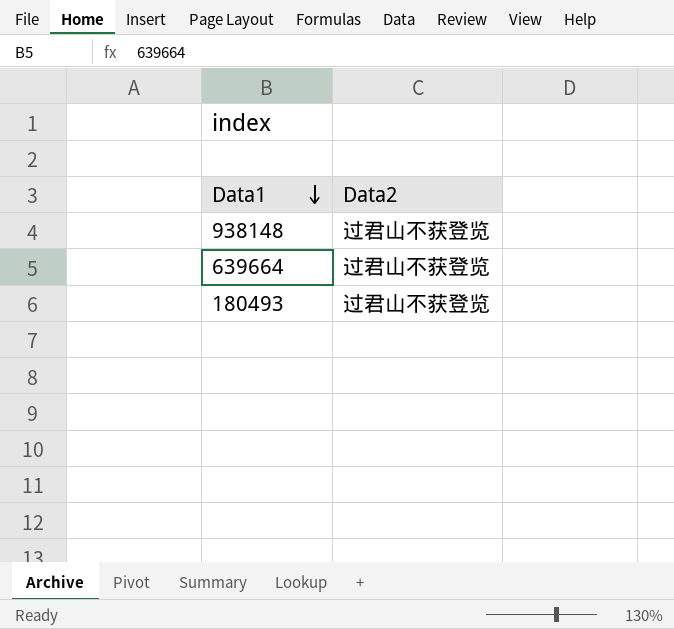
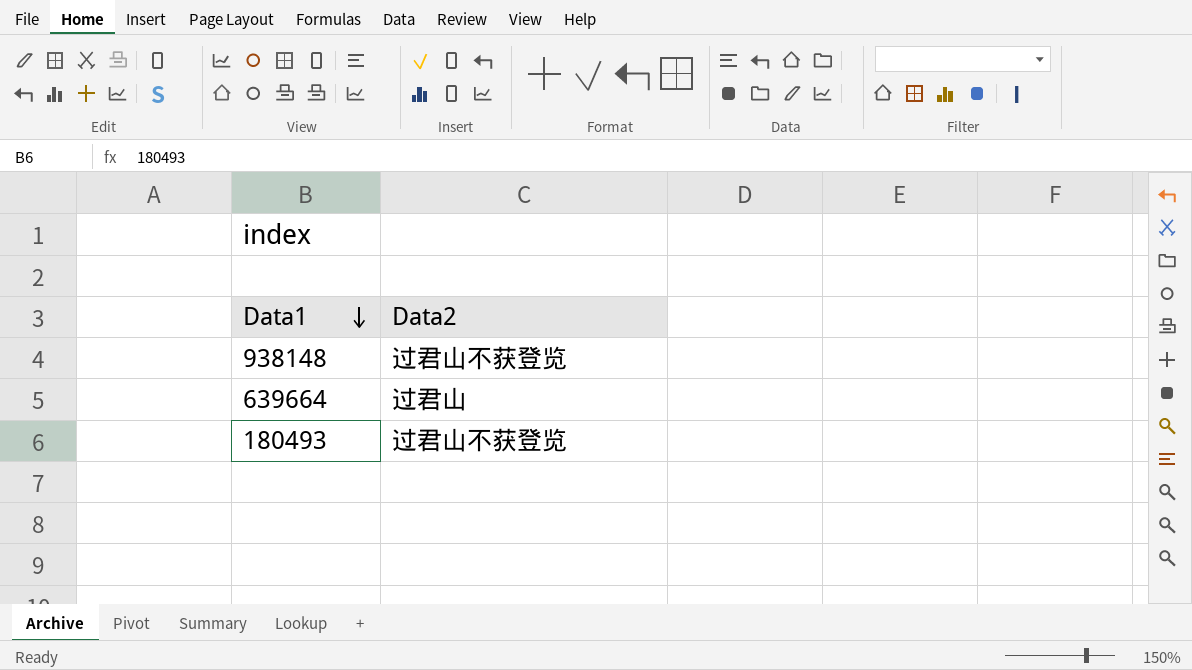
639664 | Data2: 过君山不获登览 -> 过君山

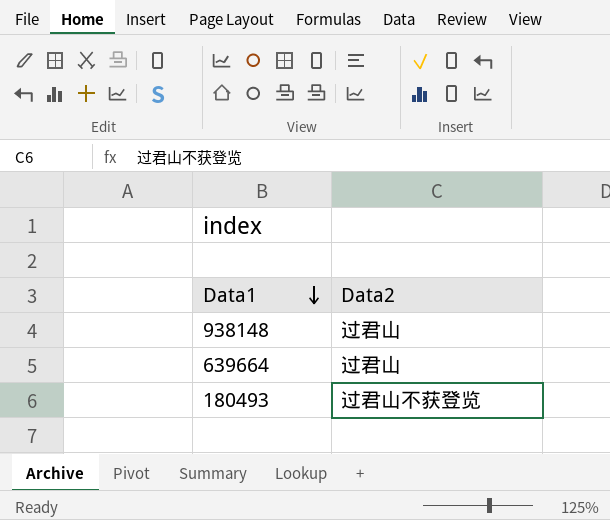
938148 | Data2: 过君山不获登览 -> 过君山

